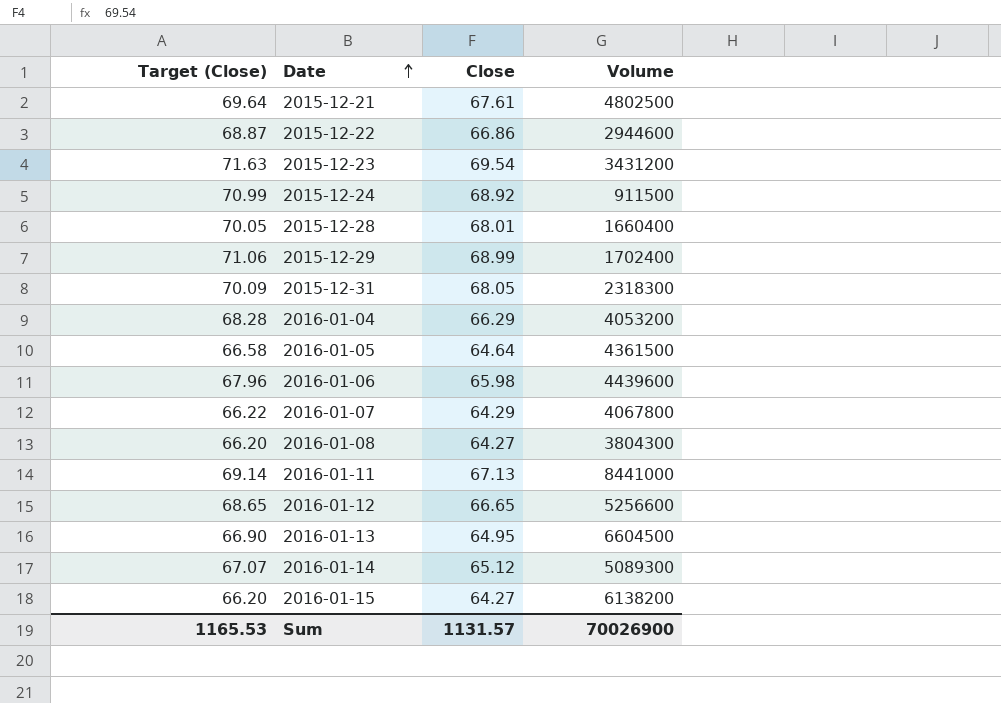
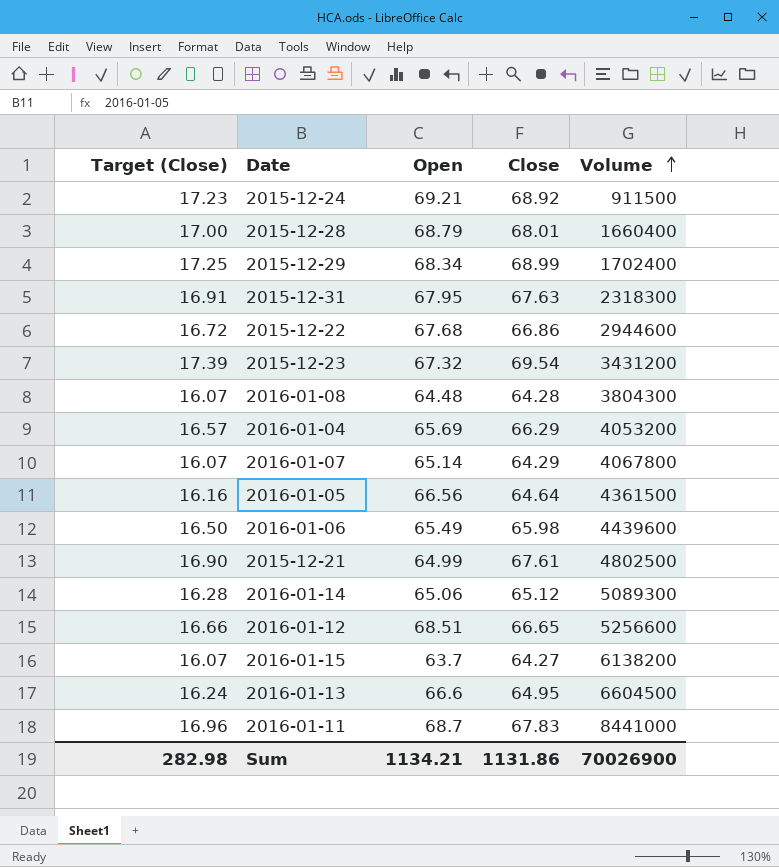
row order: Date ascending -> Volume ascending
column Target (Close) | formula: [Close] * 1.03 -> [Close] * 0.25
column Open | position: none -> 3
2015-12-31 | Close: 68.05 -> 67.63
2016-01-08 | Close: 64.27 -> 64.28
2016-01-11 | Close: 67.13 -> 67.83
Sum | Target (Close): 1165.53 -> 282.98
Sum | Close: 1131.57 -> 1131.86

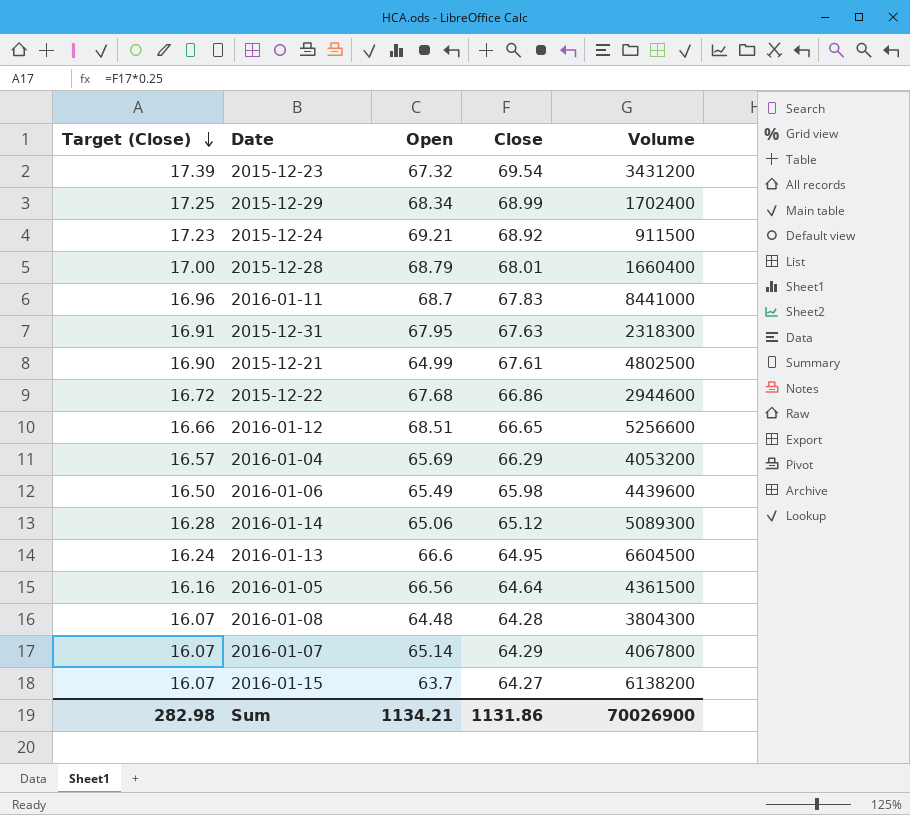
row order: Volume ascending -> Target (Close) descending

